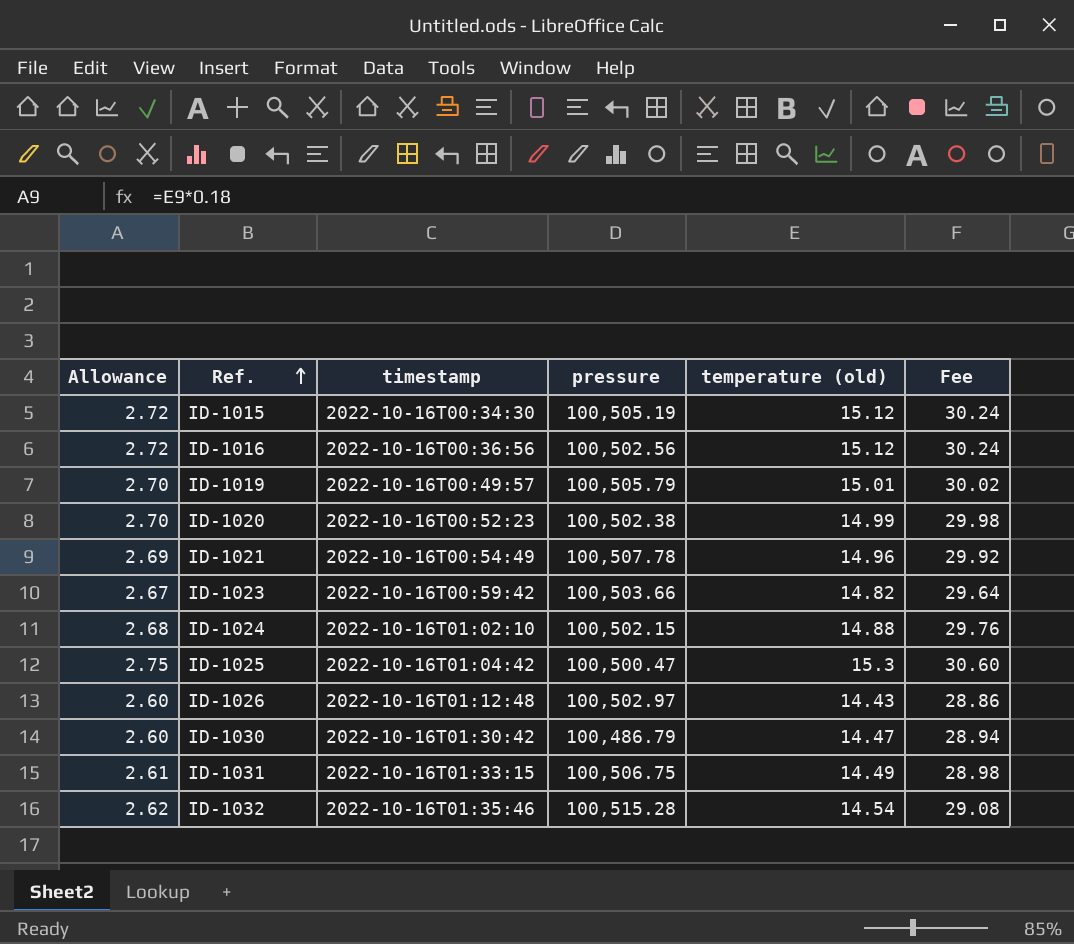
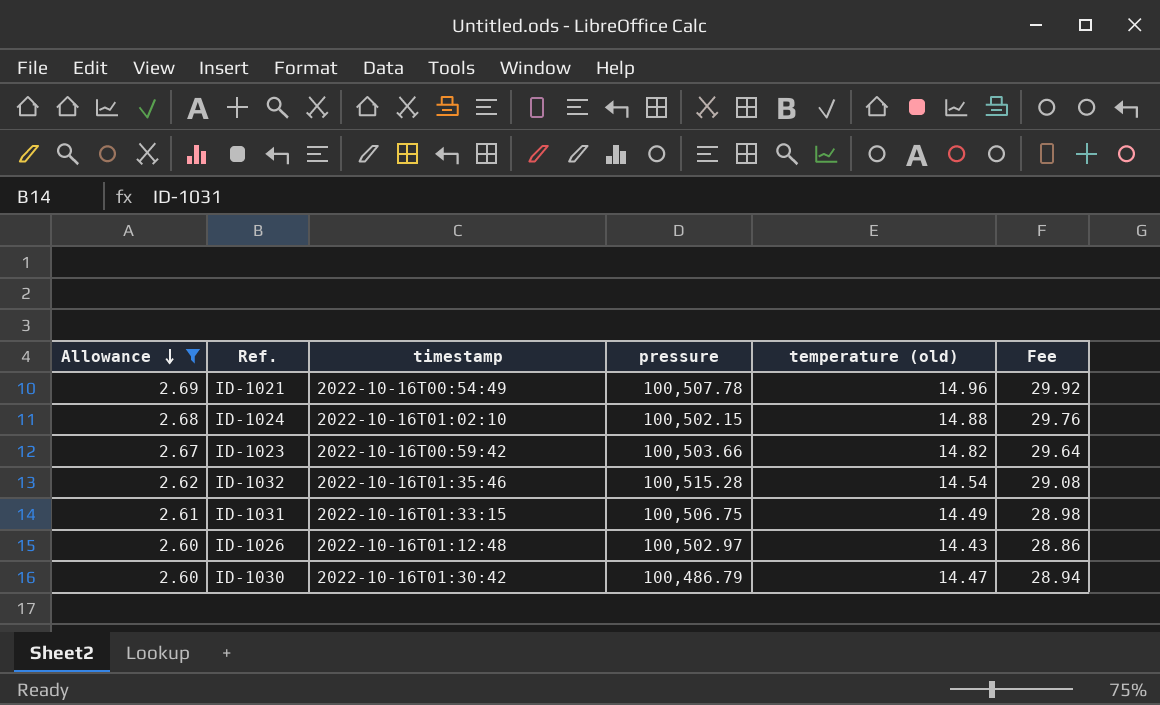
filter: none -> Allowance <= 2.69
row order: Ref. ascending -> Allowance descending

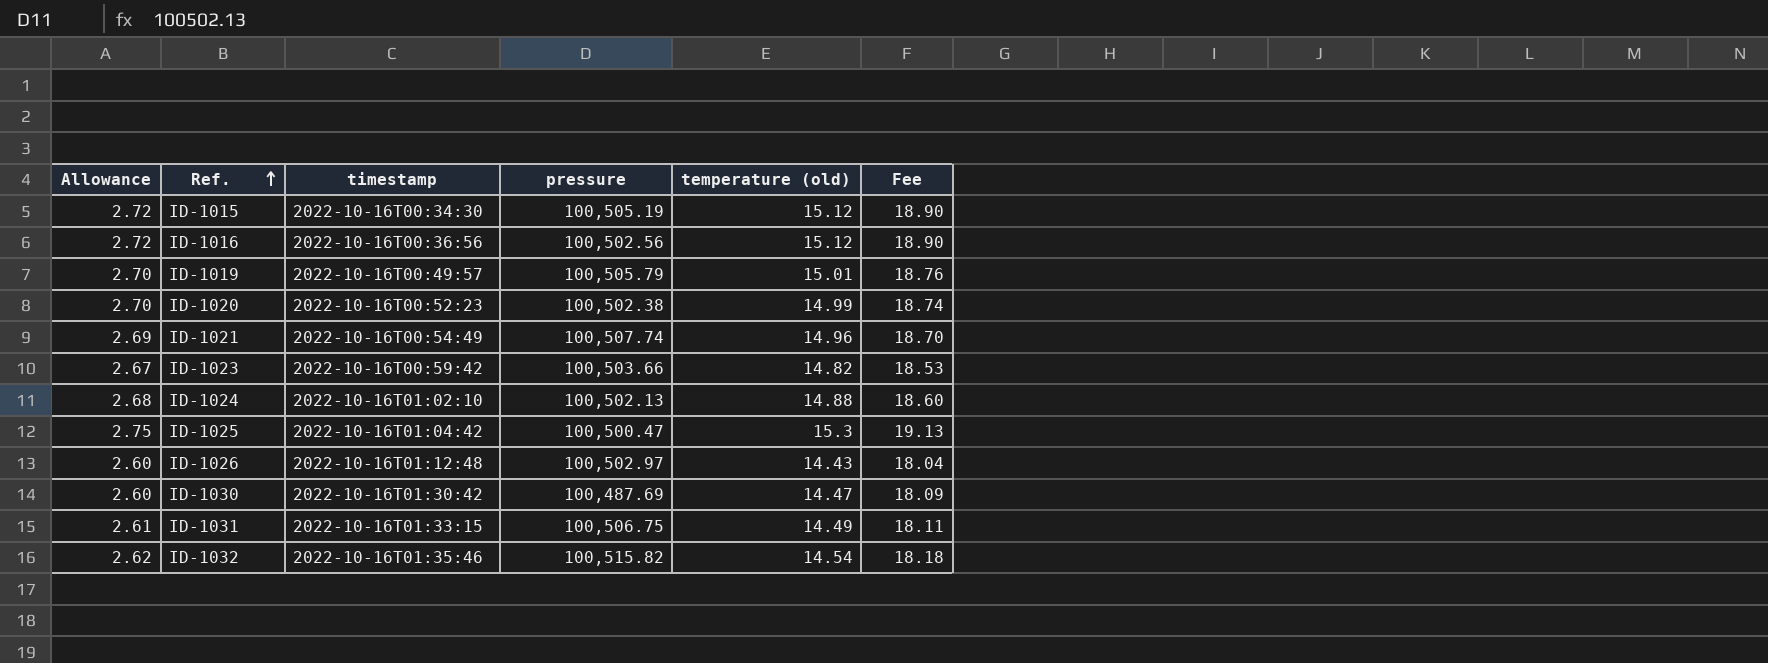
filter: Allowance <= 2.69 -> none
row order: Allowance descending -> Ref. ascending
column Fee | formula: [temperature (old)] * 2 -> [temperature (old)] * 1.25
ID-1021 | pressure: 100,507.78 -> 100,507.74
ID-1024 | pressure: 100,502.15 -> 100,502.13
ID-1030 | pressure: 100,486.79 -> 100,487.69
ID-1032 | pressure: 100,515.28 -> 100,515.82

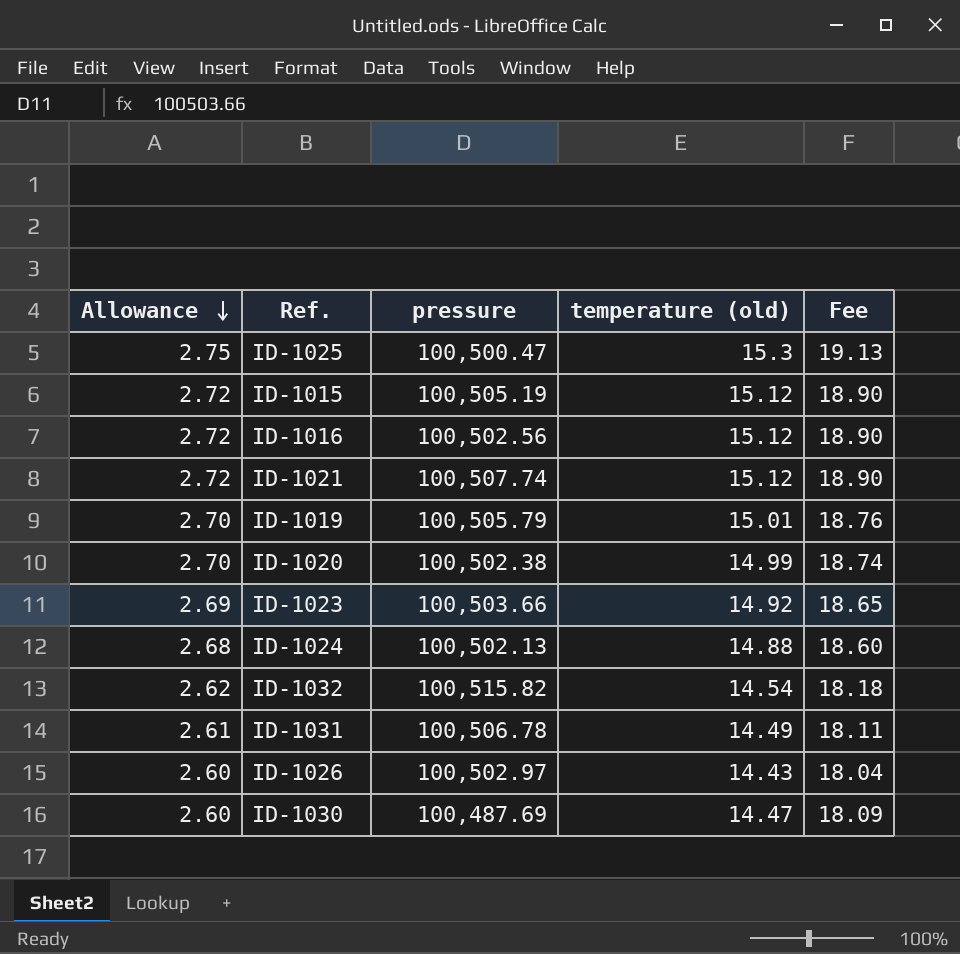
row order: Ref. ascending -> Allowance descending
column timestamp | position: 3 -> none
ID-1021 | Allowance: 2.69 -> 2.72
ID-1021 | temperature (old): 14.96 -> 15.12
ID-1021 | Fee: 18.70 -> 18.90
ID-1023 | Allowance: 2.67 -> 2.69
ID-1023 | temperature (old): 14.82 -> 14.92
ID-1023 | Fee: 18.53 -> 18.65
ID-1031 | pressure: 100,506.75 -> 100,506.78

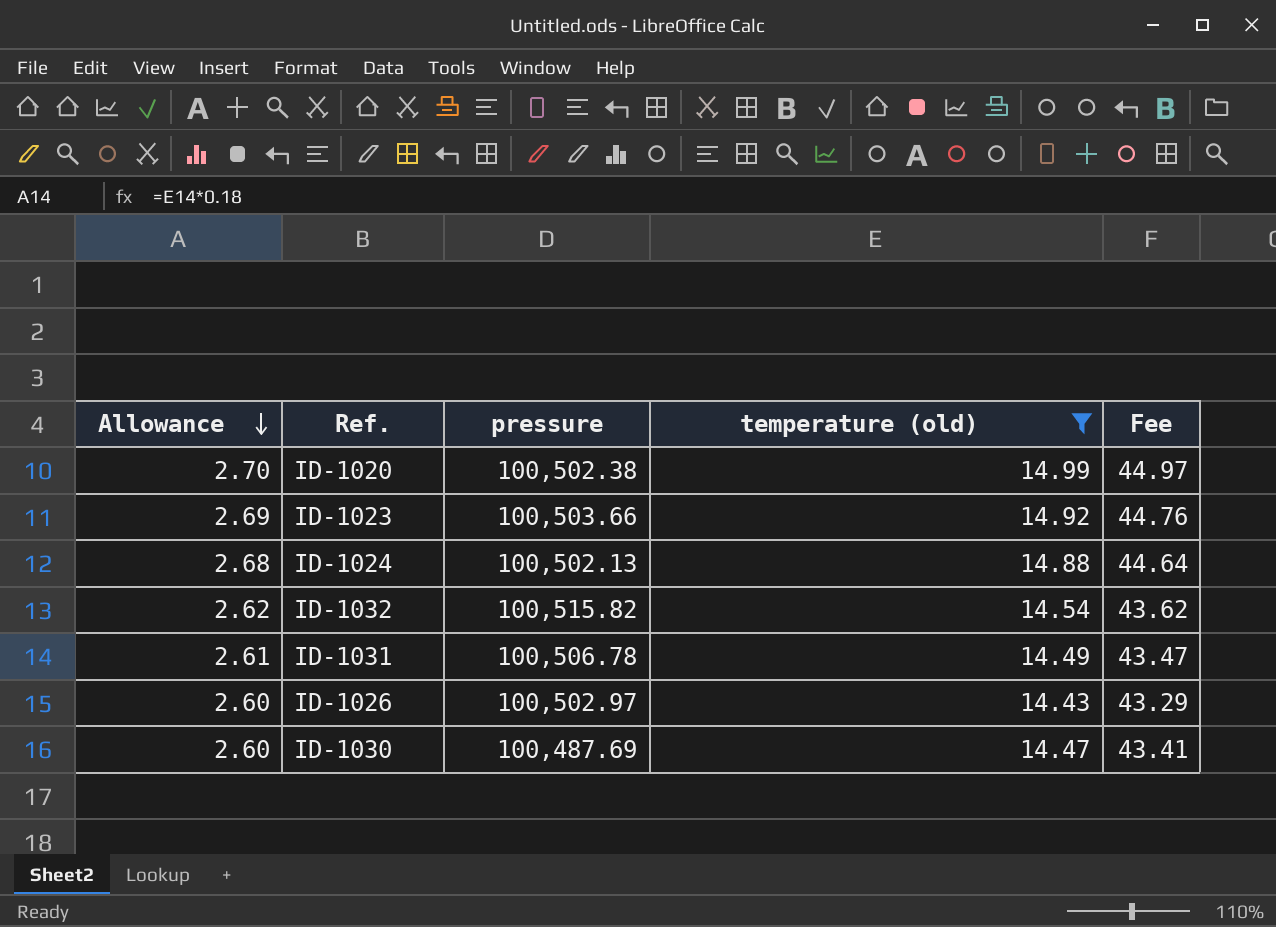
filter: none -> temperature (old) <= 14.99
column Fee | formula: [temperature (old)] * 1.25 -> [temperature (old)] * 3

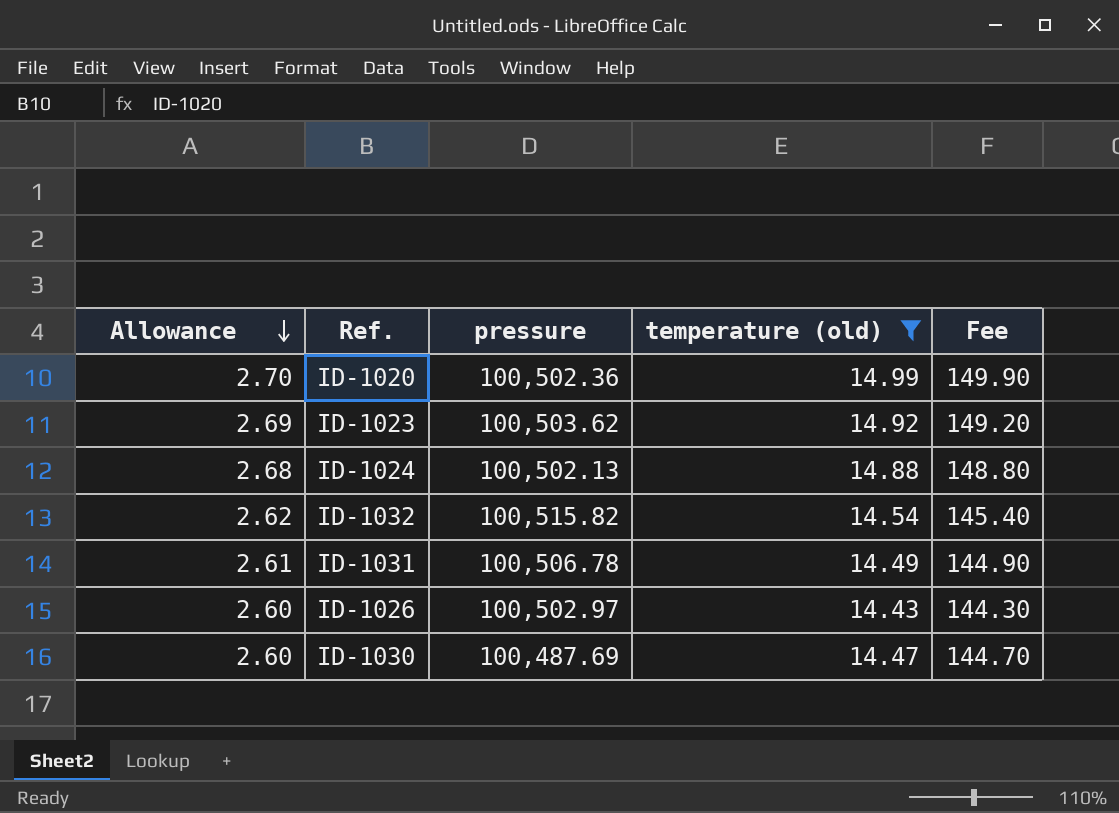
column Fee | formula: [temperature (old)] * 3 -> [temperature (old)] * 10
ID-1020 | pressure: 100,502.38 -> 100,502.36
ID-1023 | pressure: 100,503.66 -> 100,503.62

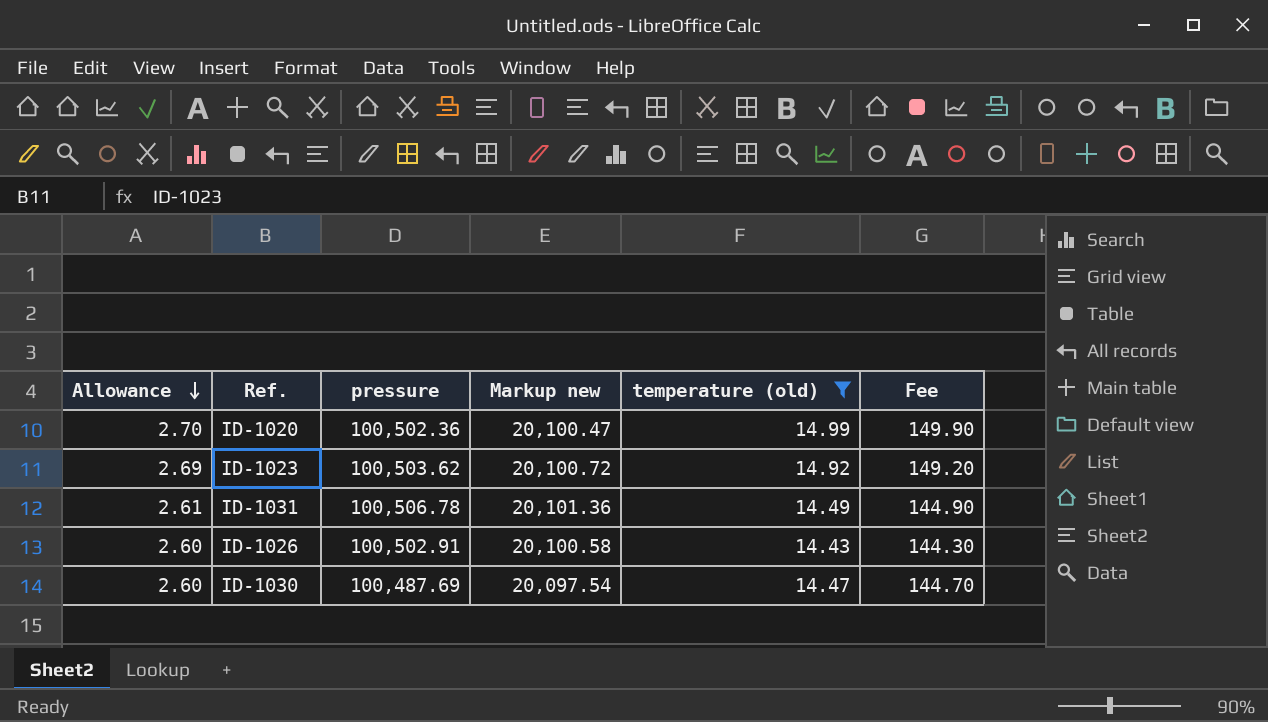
column Markup new | formula: none -> [pressure] * 0.2
row ID-1024: 2.68 | 100,502.13 | 14.88 | 148.80 -> none
row ID-1032: 2.62 | 100,515.82 | 14.54 | 145.40 -> none
ID-1026 | pressure: 100,502.97 -> 100,502.91

